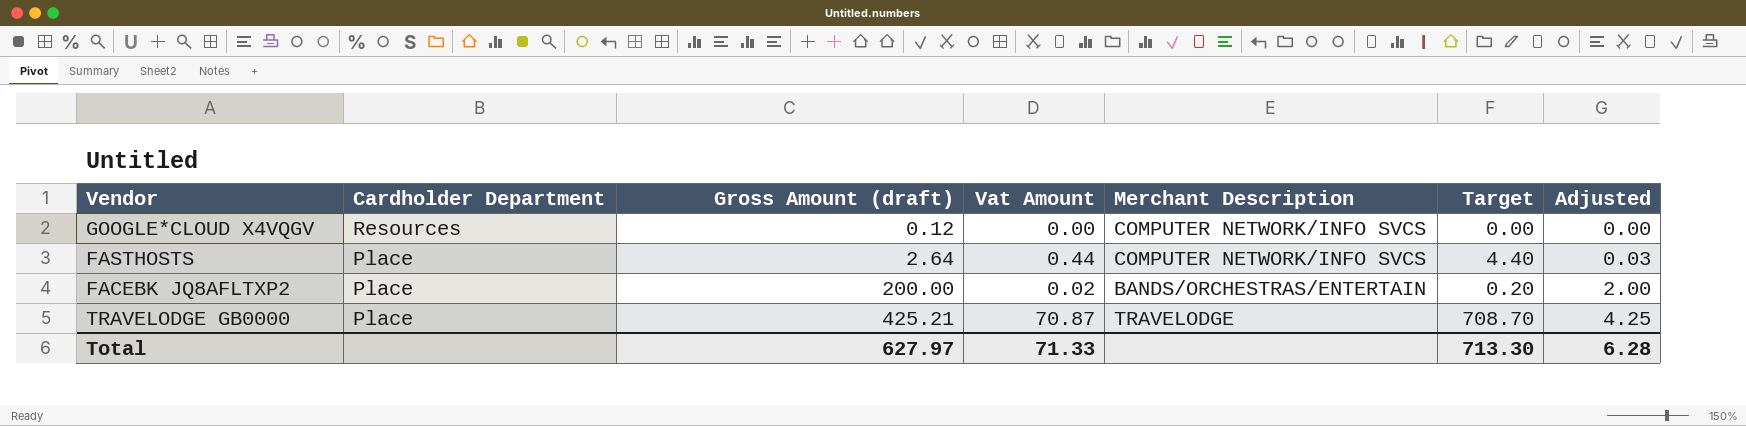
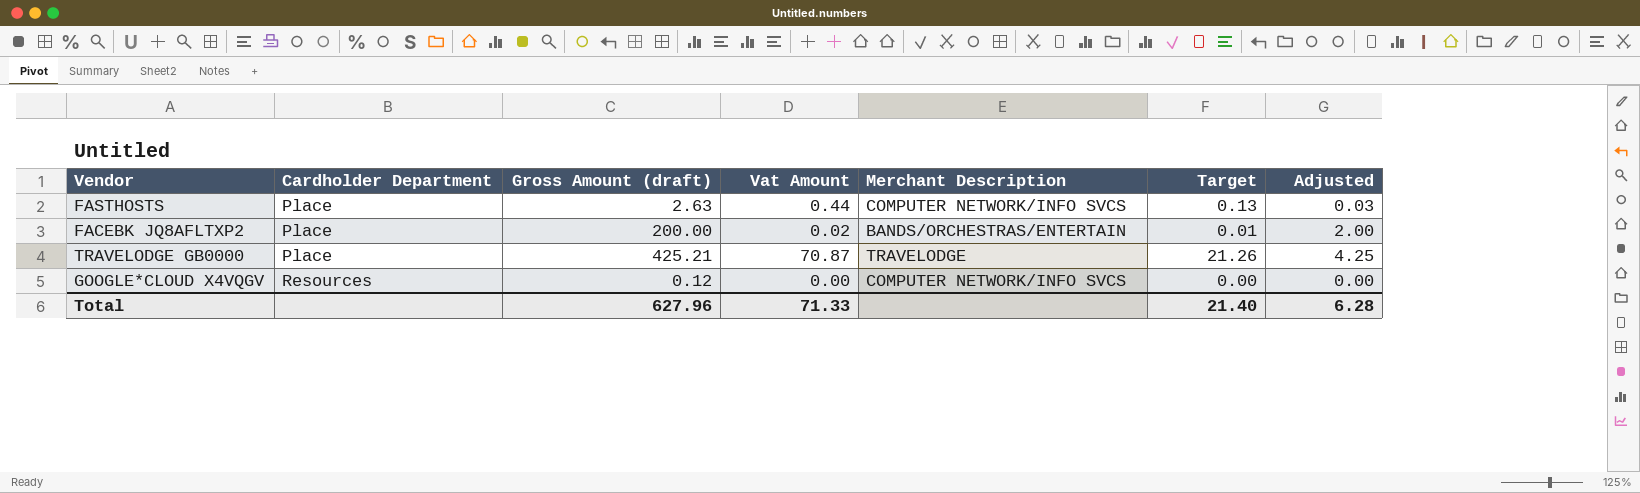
row order: Cardholder Department descending -> Cardholder Department ascending
column Target | formula: [Vat Amount] * 10 -> [Vat Amount] * 0.3
FASTHOSTS | Gross Amount (draft): 2.64 -> 2.63
Total | Gross Amount (draft): 627.97 -> 627.96
Total | Target: 713.30 -> 21.40

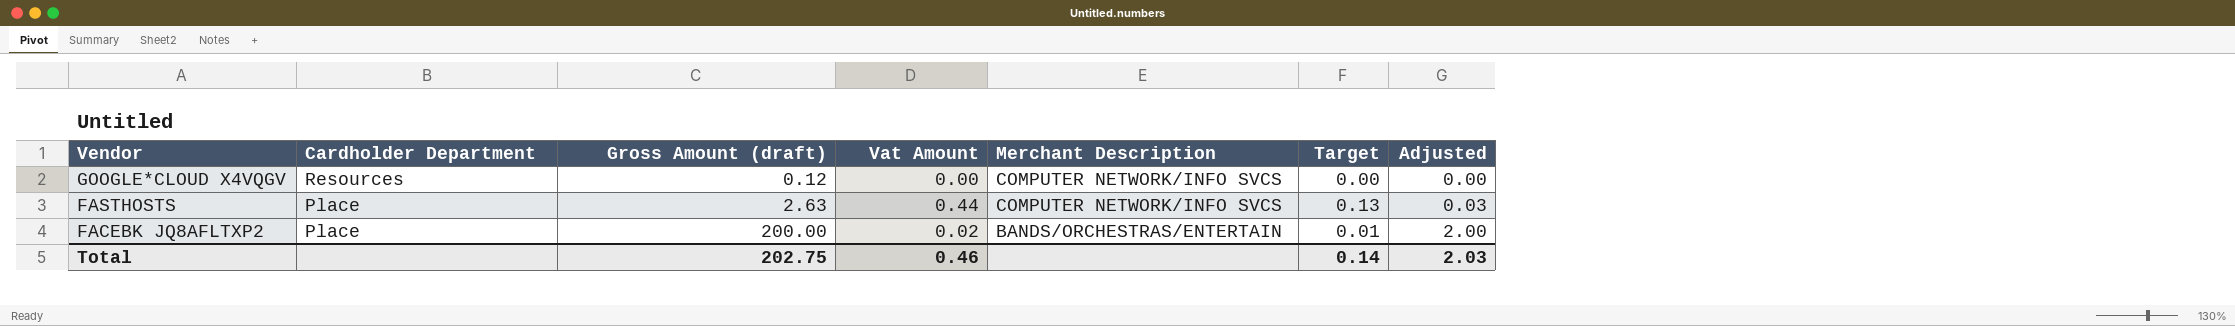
row order: Cardholder Department ascending -> Vendor descending
row TRAVELODGE GB0000: Place | 425.21 | 70.87 | TRAVELODGE | 21.26 | 4.25 -> none
Total | Gross Amount (draft): 627.96 -> 202.75
Total | Vat Amount: 71.33 -> 0.46
Total | Target: 21.40 -> 0.14
Total | Adjusted: 6.28 -> 2.03

